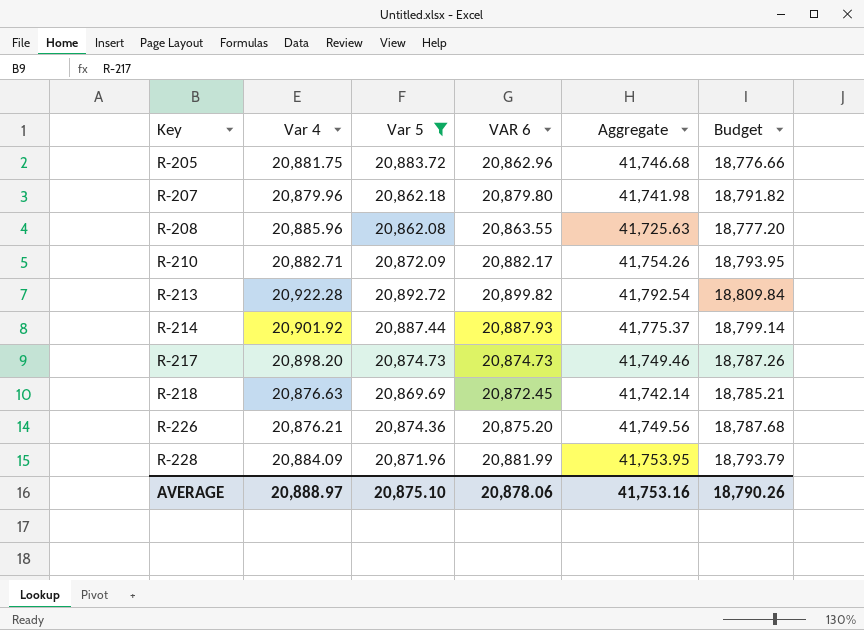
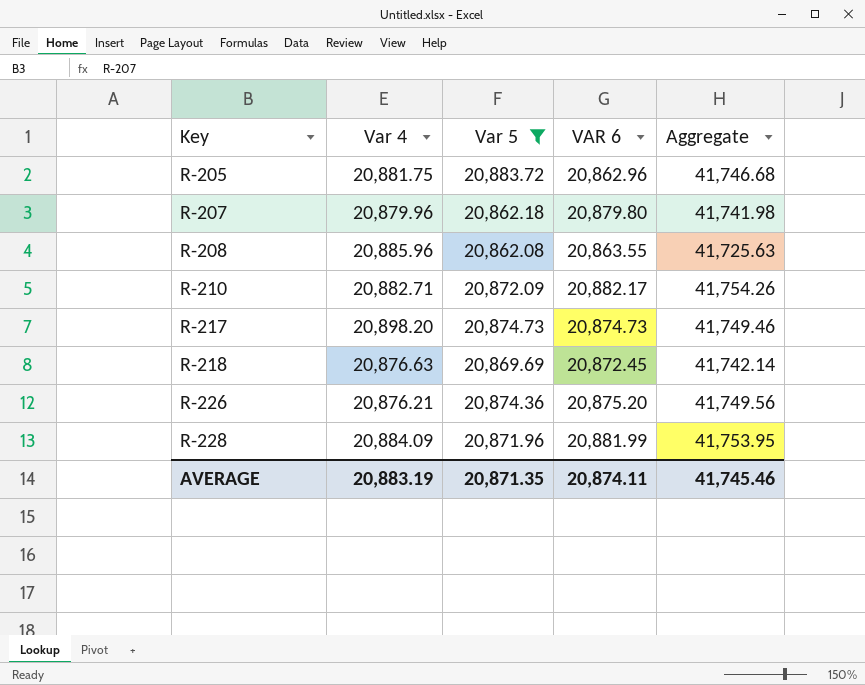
column Budget | formula: [VAR 6] * 0.9 -> none
row R-213: 20,922.28 | 20,892.72 | 20,899.82 | 41,792.54 | 18,809.84 -> none
row R-214: 20,901.92 | 20,887.44 | 20,887.93 | 41,775.37 | 18,799.14 -> none
AVERAGE | Var 4: 20,888.97 -> 20,883.19
AVERAGE | Var 5: 20,875.10 -> 20,871.35
AVERAGE | VAR 6: 20,878.06 -> 20,874.11
AVERAGE | Aggregate: 41,753.16 -> 41,745.46

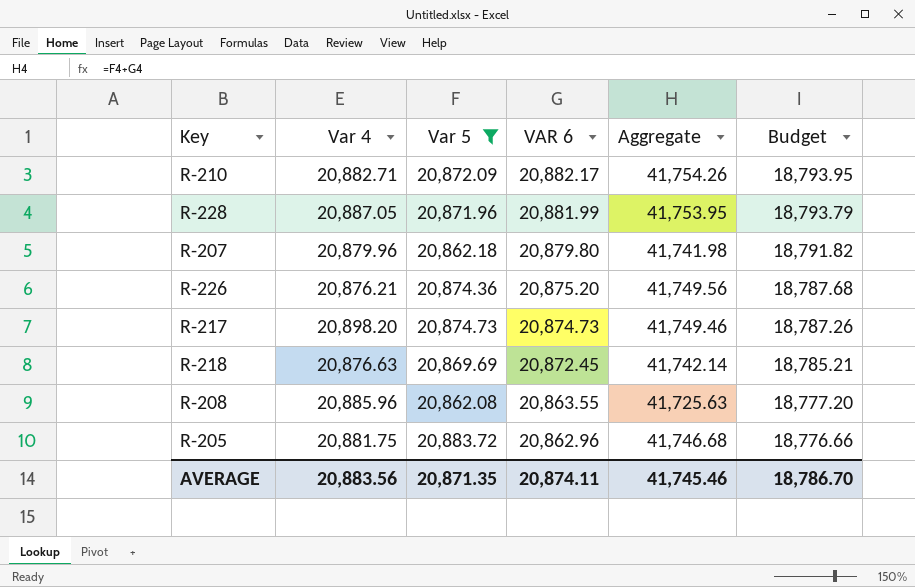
row order: Key ascending -> VAR 6 descending
column Budget | formula: none -> [VAR 6] * 0.9
R-228 | Var 4: 20,884.09 -> 20,887.05
AVERAGE | Var 4: 20,883.19 -> 20,883.56

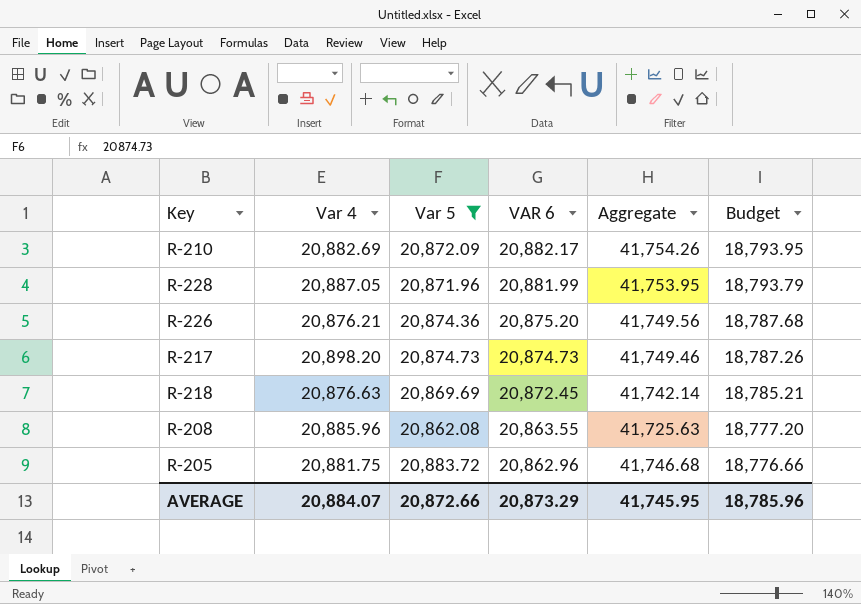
row R-207: 20,879.96 | 20,862.18 | 20,879.80 | 41,741.98 | 18,791.82 -> none
R-210 | Var 4: 20,882.71 -> 20,882.69
AVERAGE | Var 4: 20,883.56 -> 20,884.07
AVERAGE | Var 5: 20,871.35 -> 20,872.66
AVERAGE | VAR 6: 20,874.11 -> 20,873.29
AVERAGE | Aggregate: 41,745.46 -> 41,745.95
AVERAGE | Budget: 18,786.70 -> 18,785.96

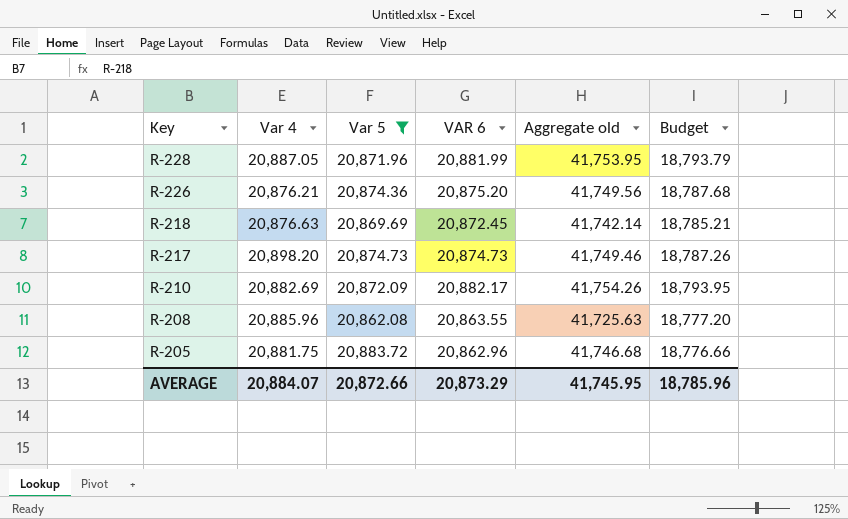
row order: VAR 6 descending -> Key descending
column name: Aggregate -> Aggregate old

